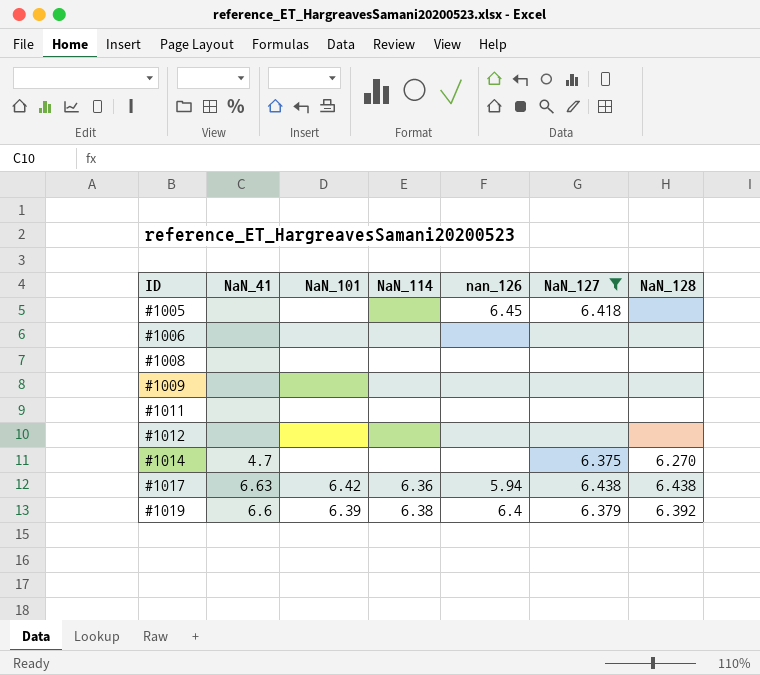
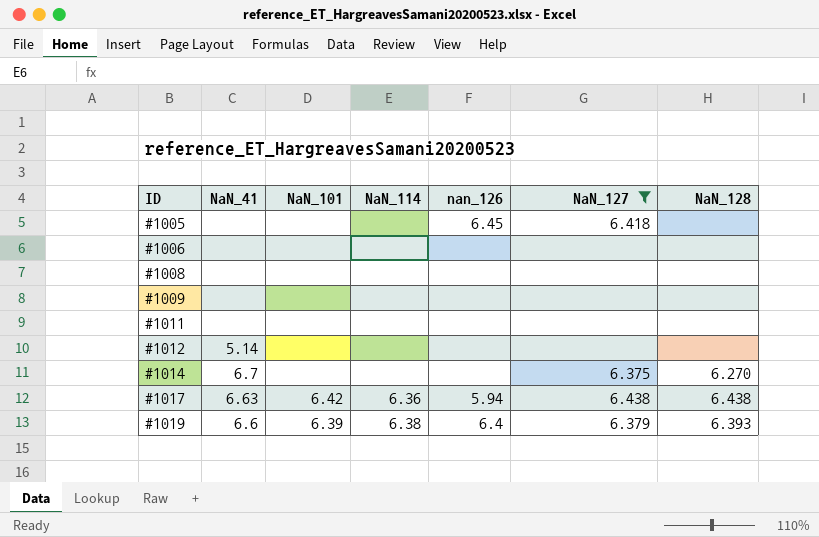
#1012 | NaN_41: none -> 5.14
#1014 | NaN_41: 4.7 -> 6.7
#1019 | NaN_128: 6.392 -> 6.393

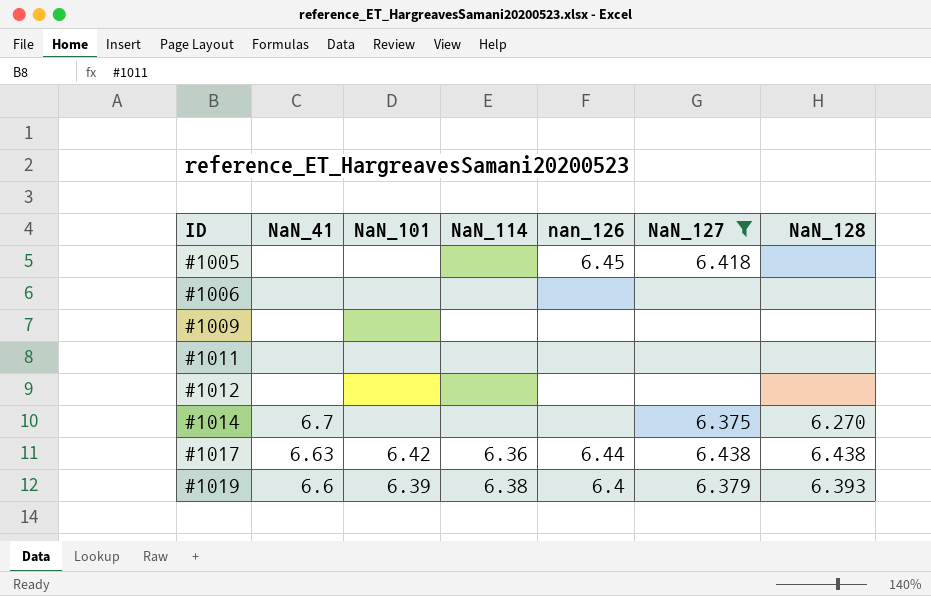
row #1008: none | none | none | none | none | none -> none
#1012 | NaN_41: 5.14 -> none
#1017 | nan_126: 5.94 -> 6.44

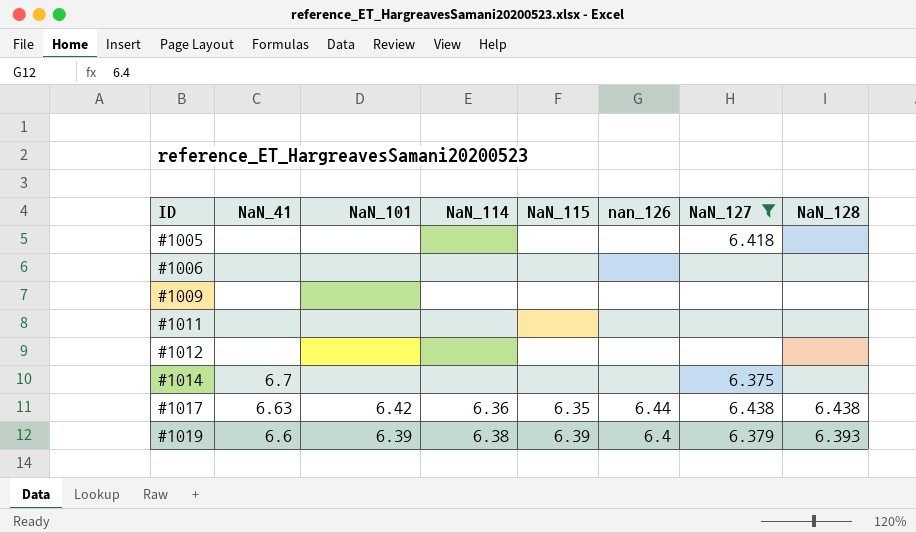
column NaN_115 | position: none -> 5
#1005 | nan_126: 6.45 -> none
#1014 | NaN_128: 6.270 -> none

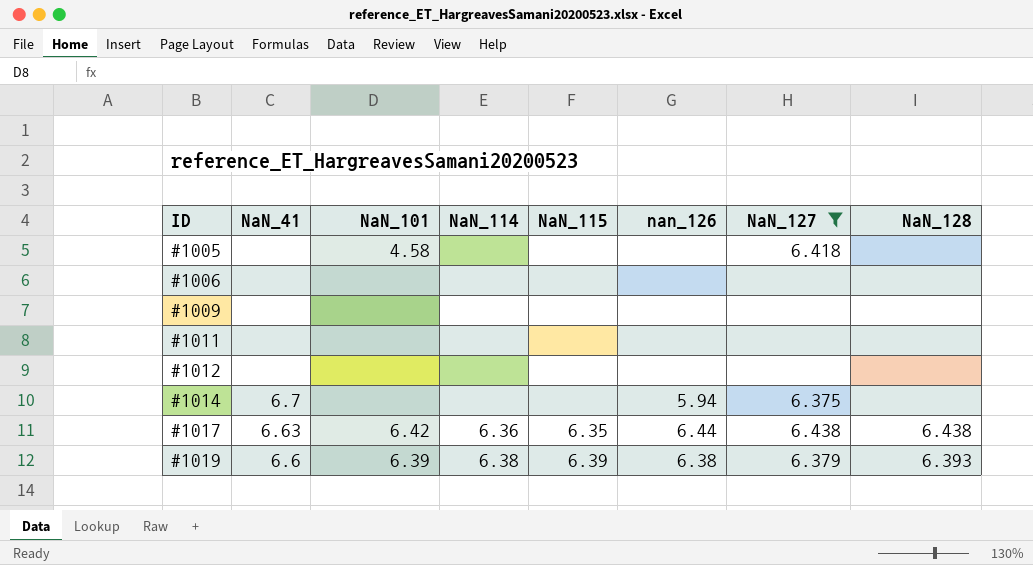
#1005 | NaN_101: none -> 4.58
#1014 | nan_126: none -> 5.94
#1019 | nan_126: 6.4 -> 6.38

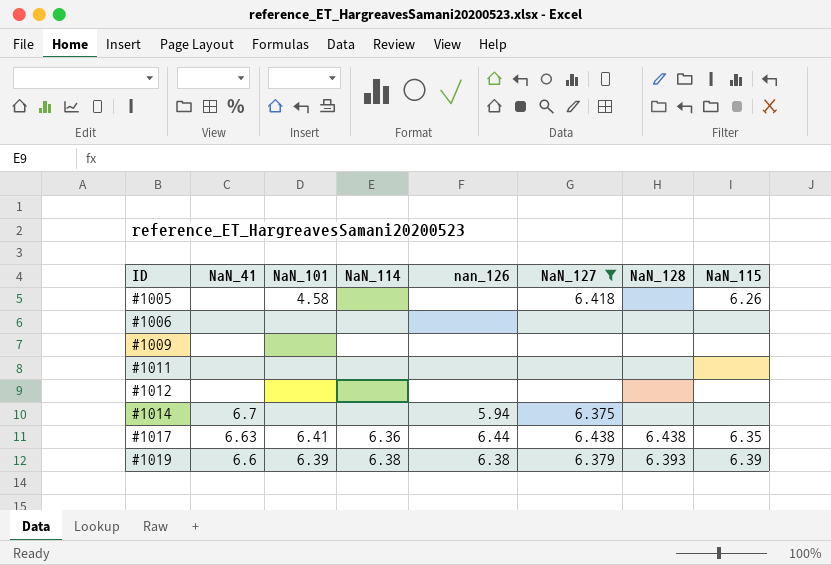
column NaN_115 | position: 5 -> 8
#1005 | NaN_115: none -> 6.26
#1017 | NaN_101: 6.42 -> 6.41

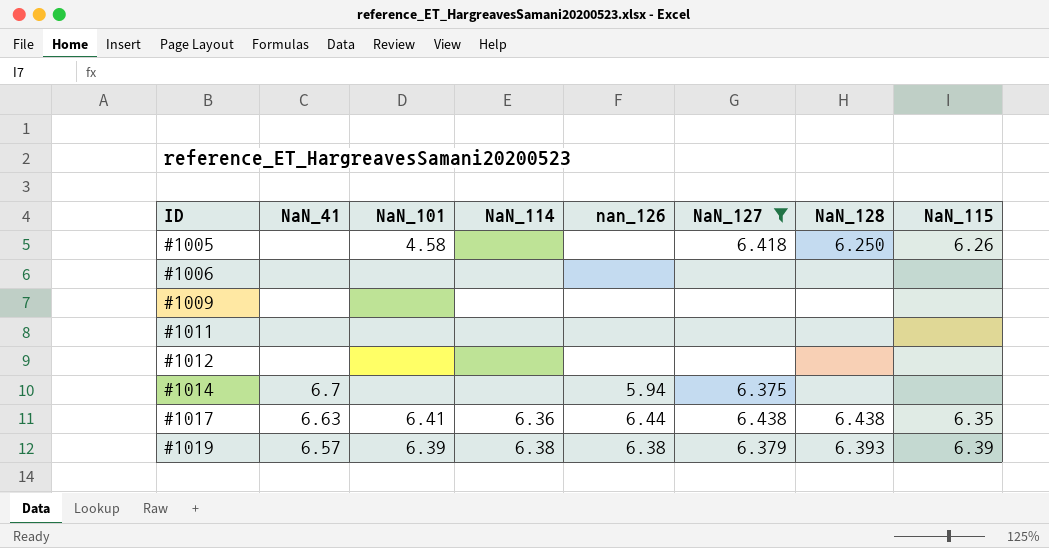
#1005 | NaN_128: none -> 6.250
#1019 | NaN_41: 6.6 -> 6.57

